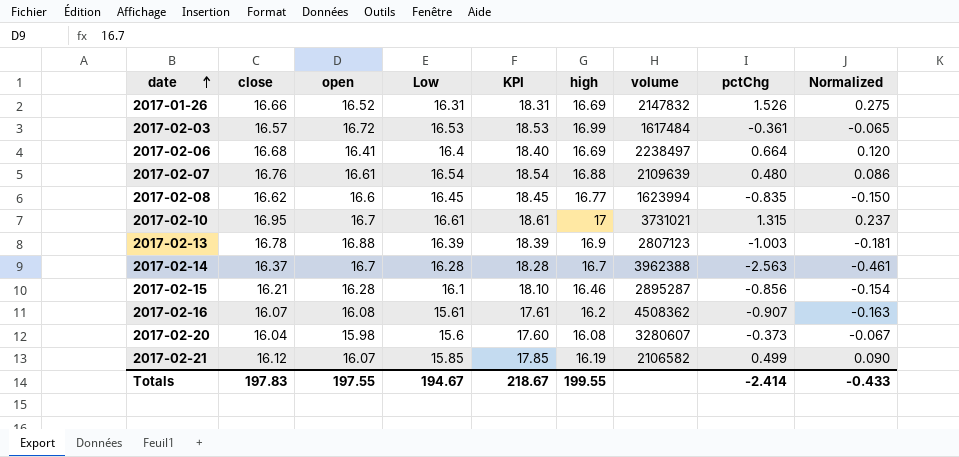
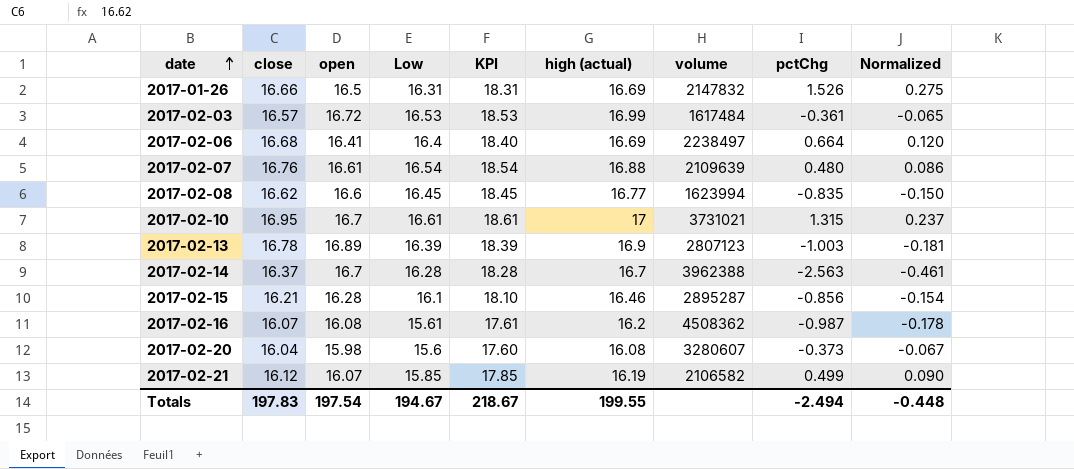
column name: high -> high (actual)
2017-01-26 | open: 16.52 -> 16.5
2017-02-13 | open: 16.88 -> 16.89
2017-02-16 | pctChg: -0.907 -> -0.987
2017-02-16 | Normalized: -0.163 -> -0.178
Totals | open: 197.55 -> 197.54
Totals | pctChg: -2.414 -> -2.494
Totals | Normalized: -0.433 -> -0.448

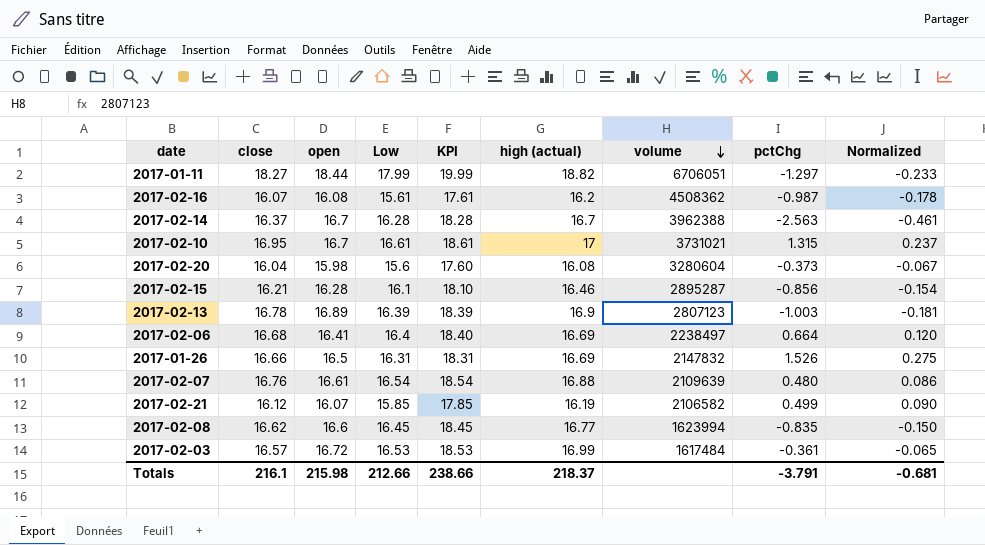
row order: date ascending -> volume descending
row 2017-01-11: none -> 18.27 | 18.44 | 17.99 | 19.99 | 18.82 | 6706051 | -1.297 | -0.233
2017-02-20 | volume: 3280607 -> 3280604
Totals | close: 197.83 -> 216.1
Totals | open: 197.54 -> 215.98
Totals | Low: 194.67 -> 212.66
Totals | KPI: 218.67 -> 238.66
Totals | high (actual): 199.55 -> 218.37
Totals | pctChg: -2.494 -> -3.791
Totals | Normalized: -0.448 -> -0.681

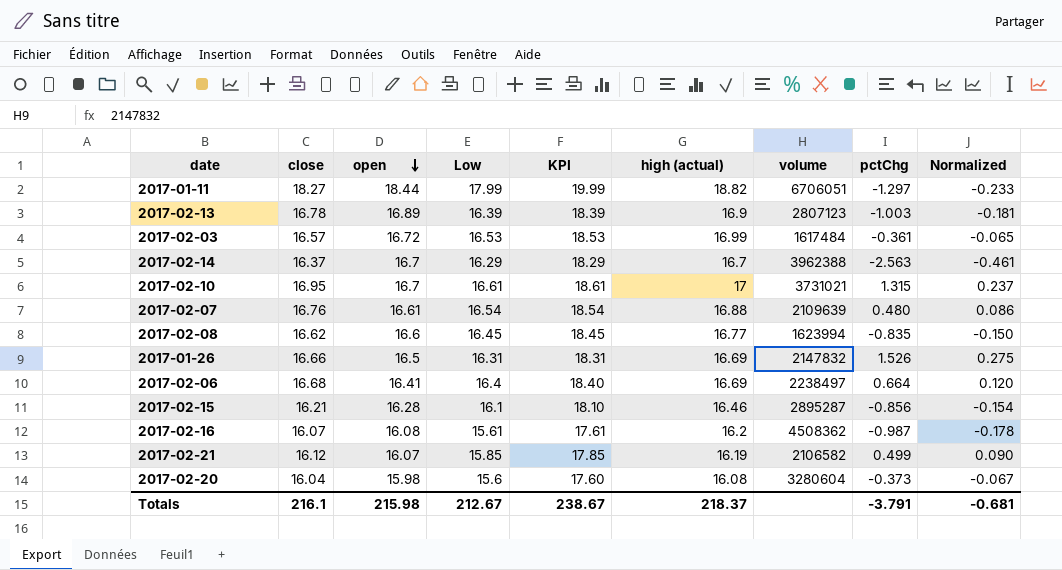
row order: volume descending -> open descending
2017-02-14 | Low: 16.28 -> 16.29
2017-02-14 | KPI: 18.28 -> 18.29
Totals | Low: 212.66 -> 212.67
Totals | KPI: 238.66 -> 238.67

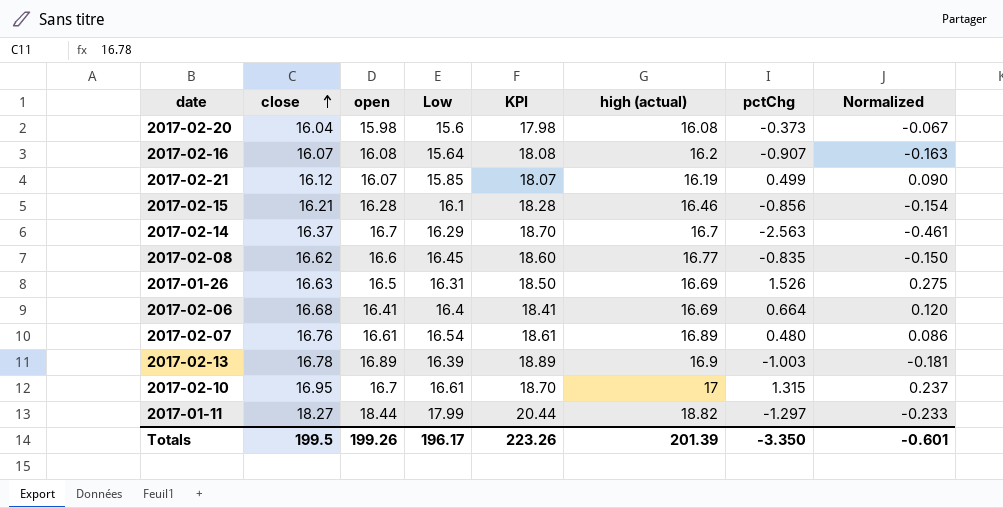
row order: open descending -> close ascending
column volume | position: 7 -> none
column KPI | formula: [Low] + 2 -> [open] + 2
row 2017-02-03: 16.57 | 16.72 | 16.53 | 18.53 | 16.99 | 1617484 | -0.361 | -0.065 -> none
2017-02-16 | Low: 15.61 -> 15.64
2017-02-16 | pctChg: -0.987 -> -0.907
2017-02-16 | Normalized: -0.178 -> -0.163
2017-01-26 | close: 16.66 -> 16.63
2017-02-07 | high (actual): 16.88 -> 16.89
Totals | close: 216.1 -> 199.5
Totals | open: 215.98 -> 199.26
Totals | Low: 212.67 -> 196.17
Totals | KPI: 238.67 -> 223.26
Totals | high (actual): 218.37 -> 201.39
Totals | pctChg: -3.791 -> -3.350
Totals | Normalized: -0.681 -> -0.601

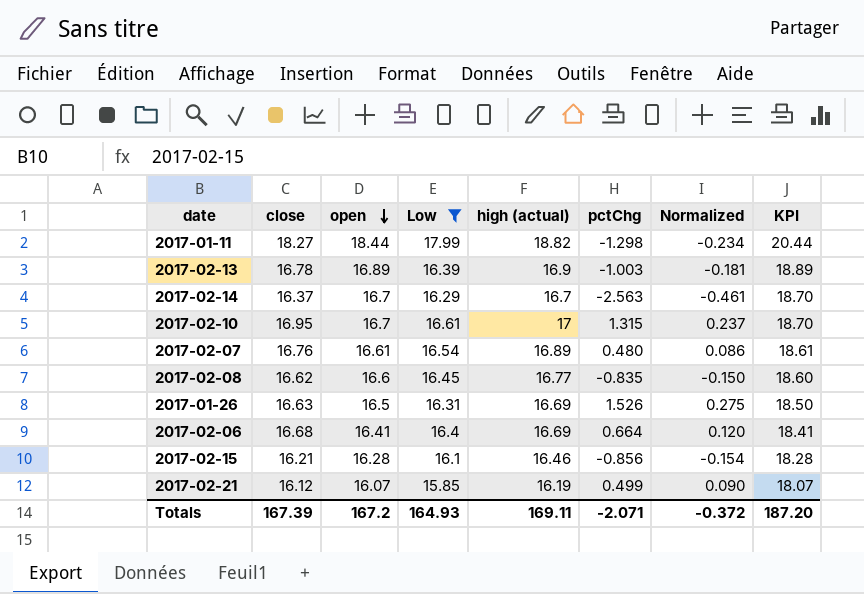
filter: none -> Low >= 15.85
row order: close ascending -> open descending
column KPI | position: 5 -> 8
2017-01-11 | pctChg: -1.297 -> -1.298
2017-01-11 | Normalized: -0.233 -> -0.234
Totals | close: 199.5 -> 167.39
Totals | open: 199.26 -> 167.2
Totals | Low: 196.17 -> 164.93
Totals | high (actual): 201.39 -> 169.11
Totals | pctChg: -3.350 -> -2.071
Totals | Normalized: -0.601 -> -0.372
Totals | KPI: 223.26 -> 187.20

